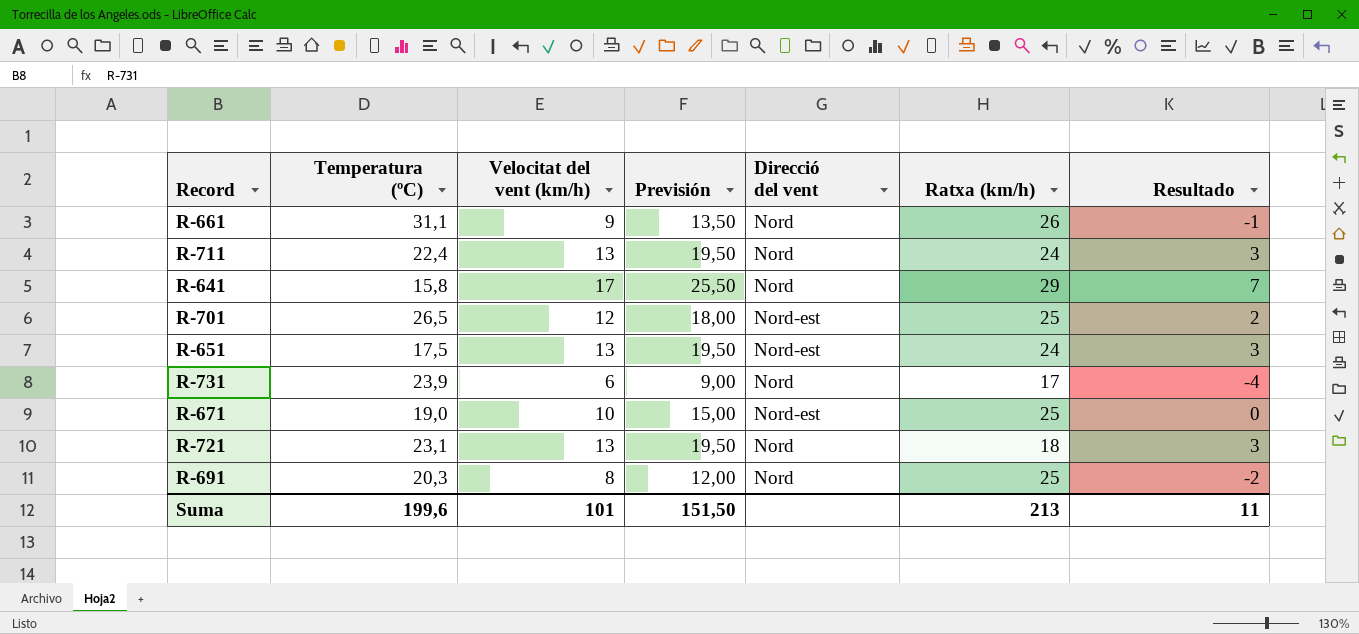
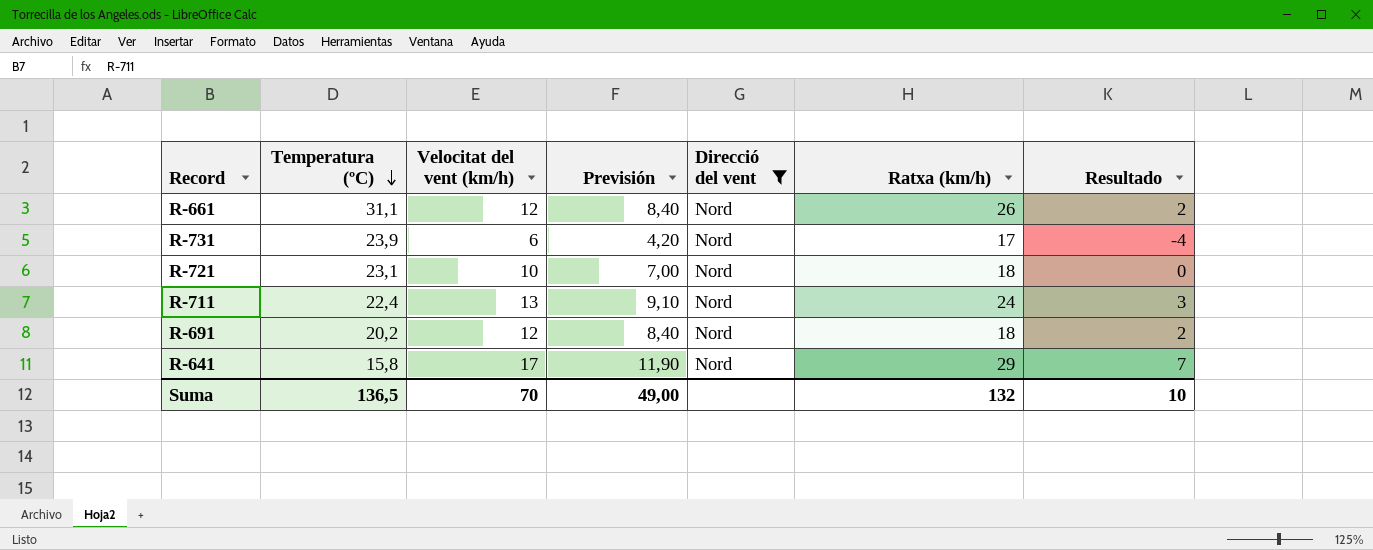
filter: none -> Direcció del vent = Nord
row order: none -> Temperatura (ºC) descending
column Previsión | formula: [Velocitat del vent (km/h)] * 1,5 -> [Velocitat del vent (km/h)] * 0,7
R-661 | Velocitat del vent (km/h): 9 -> 12
R-661 | Resultado: -1 -> 2
R-721 | Velocitat del vent (km/h): 13 -> 10
R-721 | Resultado: 3 -> 0
R-691 | Temperatura (ºC): 20,3 -> 20,2
R-691 | Velocitat del vent (km/h): 8 -> 12
R-691 | Ratxa (km/h): 25 -> 18
R-691 | Resultado: -2 -> 2
Suma | Temperatura (ºC): 199,6 -> 136,5
Suma | Velocitat del vent (km/h): 101 -> 70
Suma | Previsión: 151,50 -> 49,00
Suma | Ratxa (km/h): 213 -> 132
Suma | Resultado: 11 -> 10

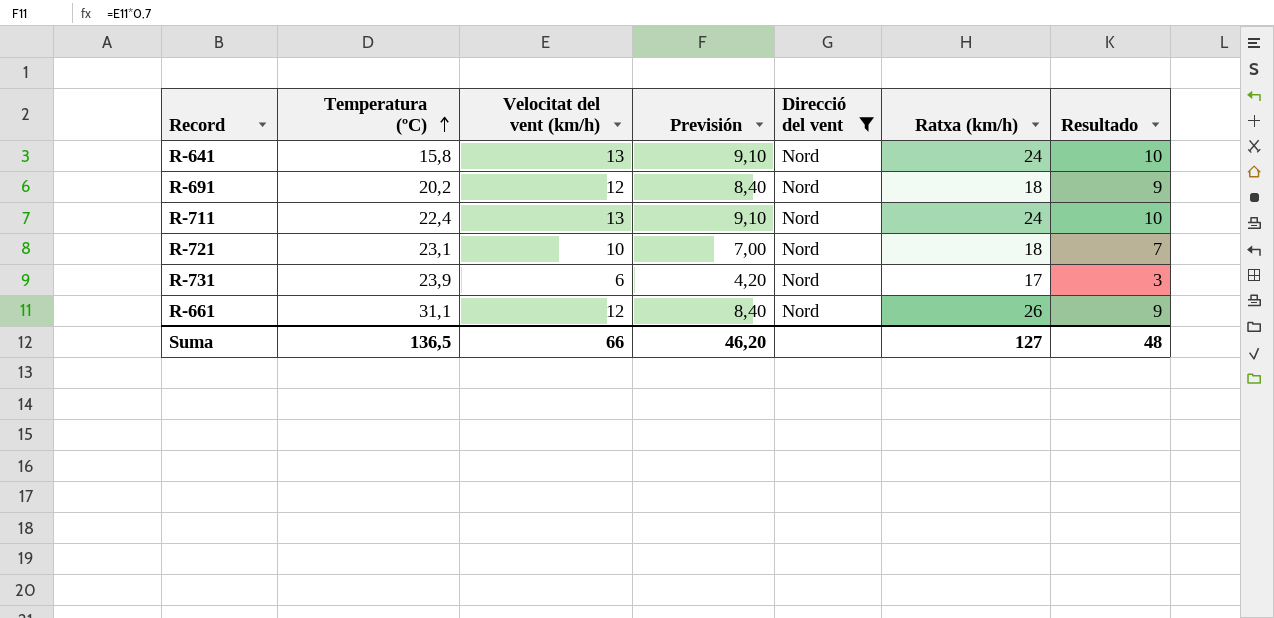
row order: Temperatura (ºC) descending -> Temperatura (ºC) ascending
column Resultado | formula: [Velocitat del vent (km/h)] - 10 -> [Velocitat del vent (km/h)] - 3
R-641 | Velocitat del vent (km/h): 17 -> 13
R-641 | Previsión: 11,90 -> 9,10
R-641 | Ratxa (km/h): 29 -> 24
Suma | Velocitat del vent (km/h): 70 -> 66
Suma | Previsión: 49,00 -> 46,20
Suma | Ratxa (km/h): 132 -> 127
Suma | Resultado: 10 -> 48

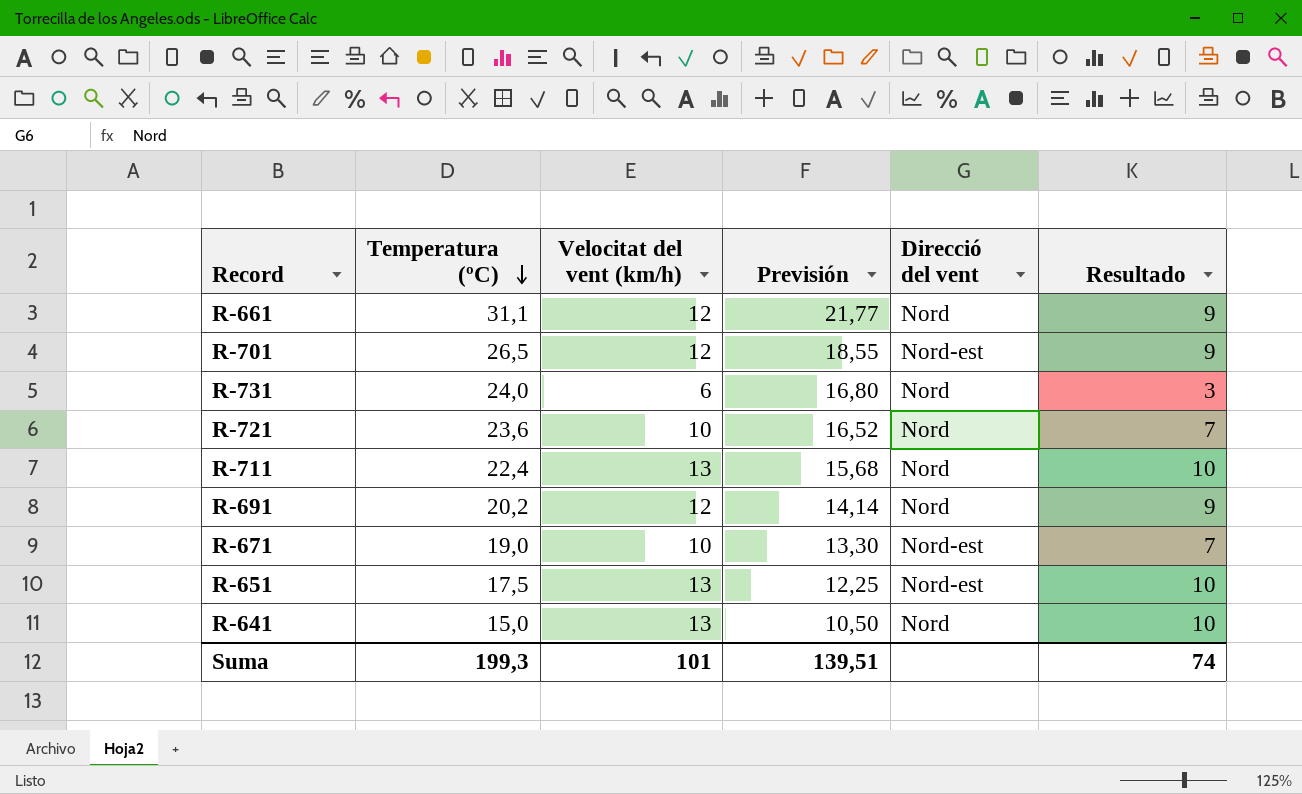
filter: Direcció del vent = Nord -> none
row order: Temperatura (ºC) ascending -> Temperatura (ºC) descending
column Ratxa (km/h) | position: 6 -> none
column Previsión | formula: [Velocitat del vent (km/h)] * 0,7 -> [Temperatura (ºC)] * 0,7
R-731 | Temperatura (ºC): 23,9 -> 24,0
R-721 | Temperatura (ºC): 23,1 -> 23,6
R-641 | Temperatura (ºC): 15,8 -> 15,0
Suma | Temperatura (ºC): 136,5 -> 199,3
Suma | Velocitat del vent (km/h): 66 -> 101
Suma | Previsión: 46,20 -> 139,51
Suma | Resultado: 48 -> 74

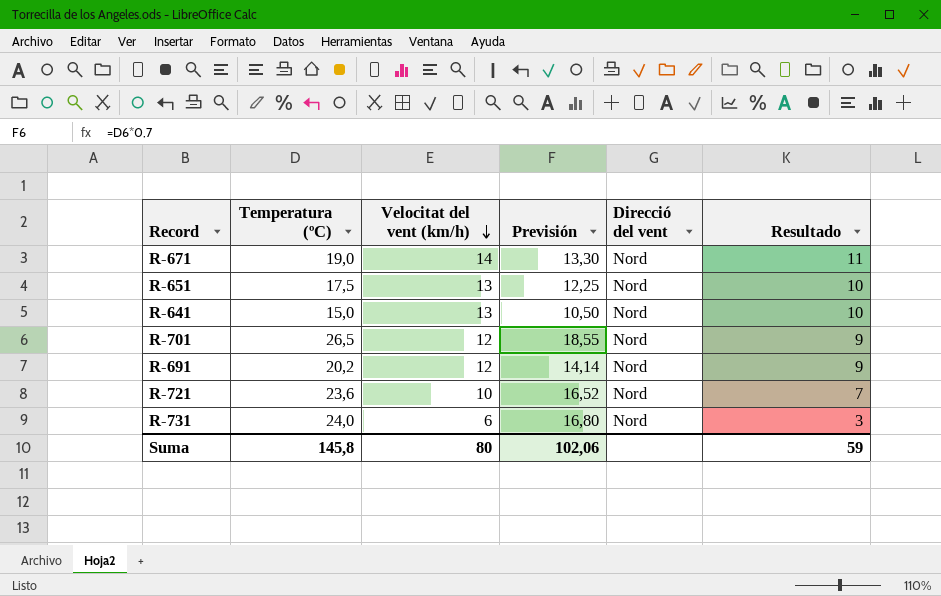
row order: Temperatura (ºC) descending -> Velocitat del vent (km/h) descending
row R-661: 31,1 | 12 | 21,77 | Nord | 9 -> none
row R-711: 22,4 | 13 | 15,68 | Nord | 10 -> none
R-671 | Velocitat del vent (km/h): 10 -> 14
R-671 | Direcció del vent: Nord-est -> Nord
R-671 | Resultado: 7 -> 11
R-651 | Direcció del vent: Nord-est -> Nord
R-701 | Direcció del vent: Nord-est -> Nord
Suma | Temperatura (ºC): 199,3 -> 145,8
Suma | Velocitat del vent (km/h): 101 -> 80
Suma | Previsión: 139,51 -> 102,06
Suma | Resultado: 74 -> 59

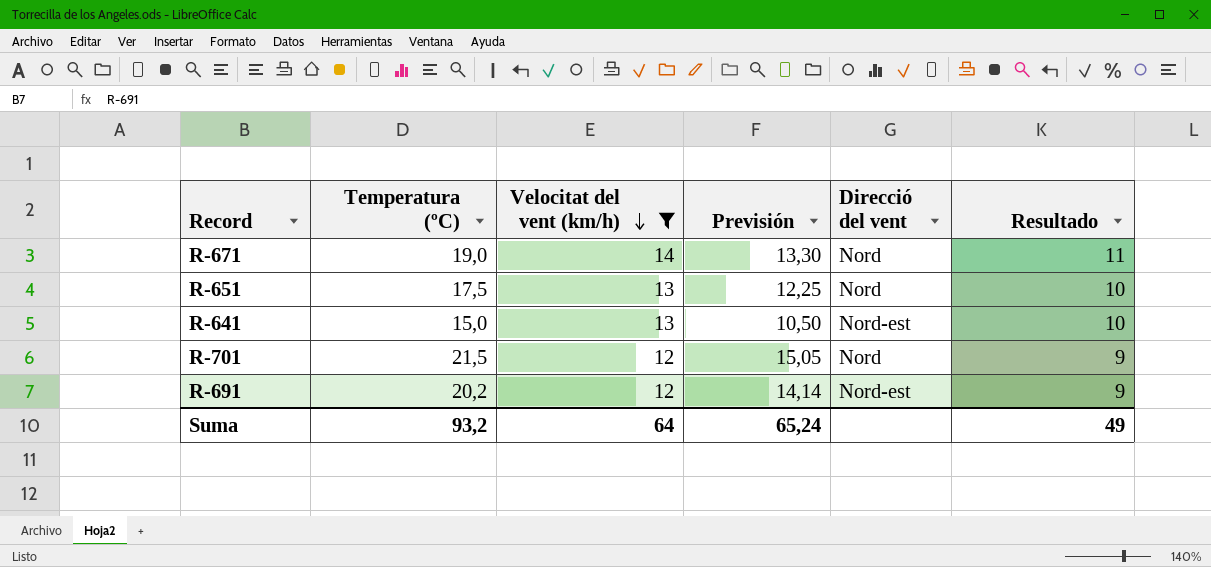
filter: none -> Velocitat del vent (km/h) >= 12
R-641 | Direcció del vent: Nord -> Nord-est
R-701 | Temperatura (ºC): 26,5 -> 21,5
R-701 | Previsión: 18,55 -> 15,05
R-691 | Direcció del vent: Nord -> Nord-est
Suma | Temperatura (ºC): 145,8 -> 93,2
Suma | Velocitat del vent (km/h): 80 -> 64
Suma | Previsión: 102,06 -> 65,24
Suma | Resultado: 59 -> 49

